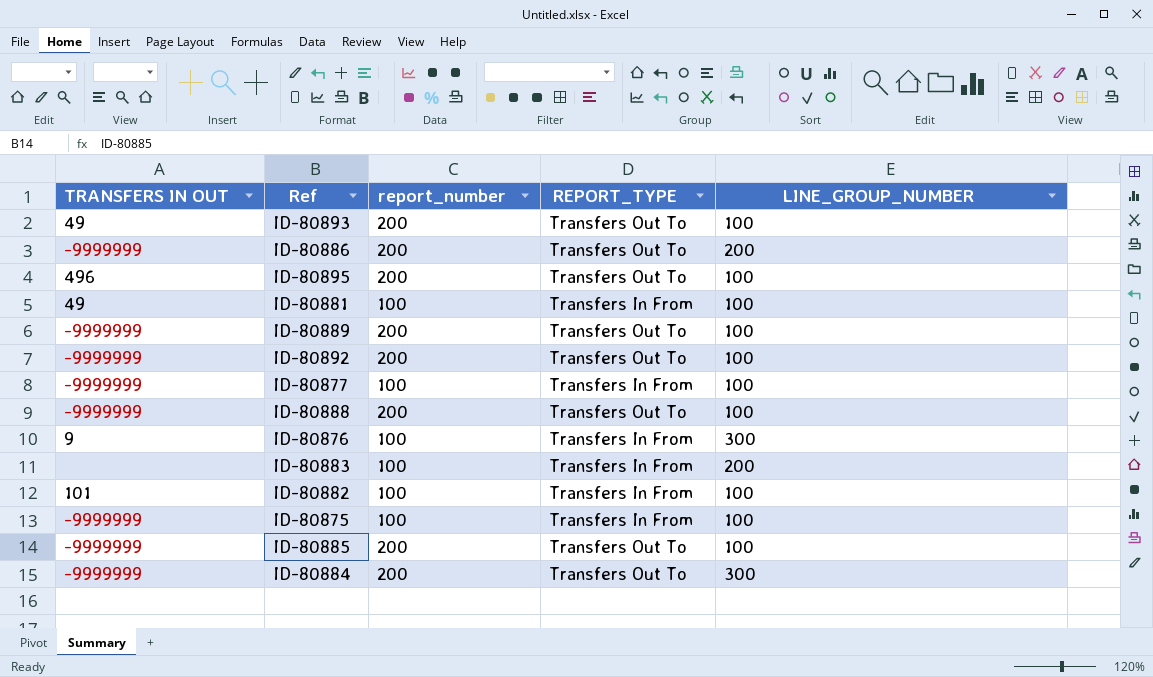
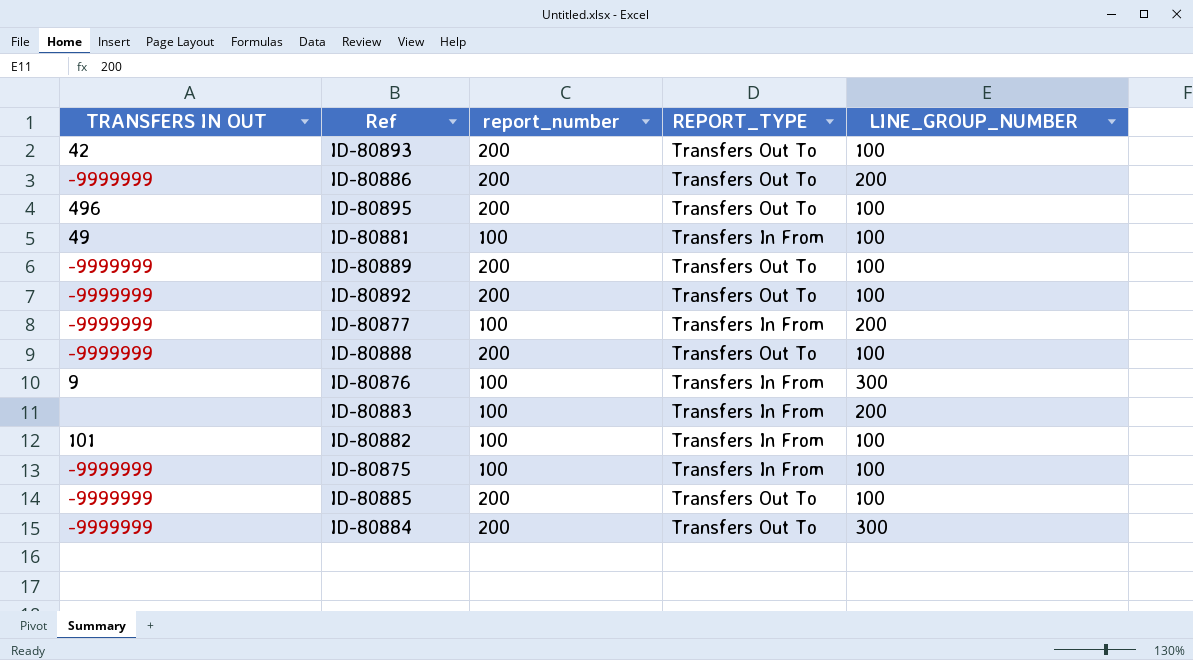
ID-80893 | TRANSFERS IN OUT: 49 -> 42
ID-80877 | LINE_GROUP_NUMBER: 100 -> 200

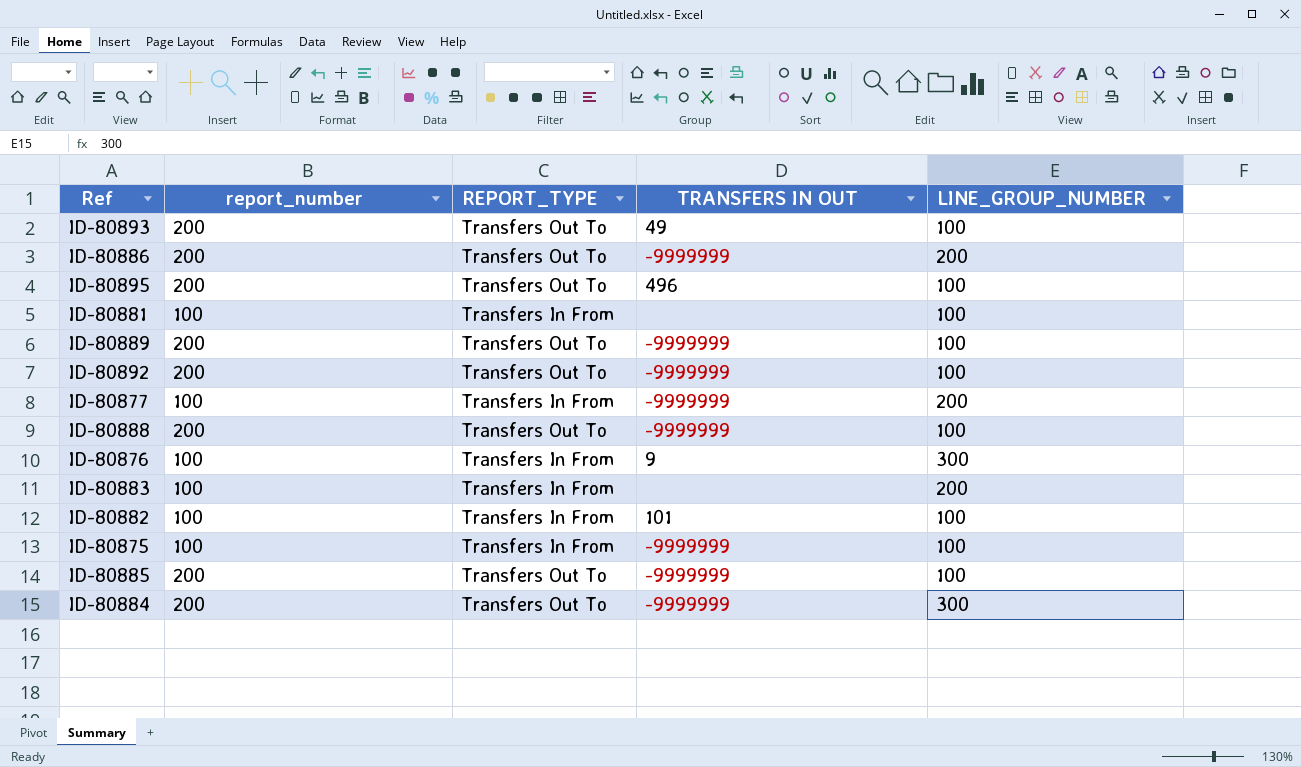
column TRANSFERS IN OUT | position: 1 -> 4
ID-80893 | TRANSFERS IN OUT: 42 -> 49
ID-80881 | TRANSFERS IN OUT: 49 -> none

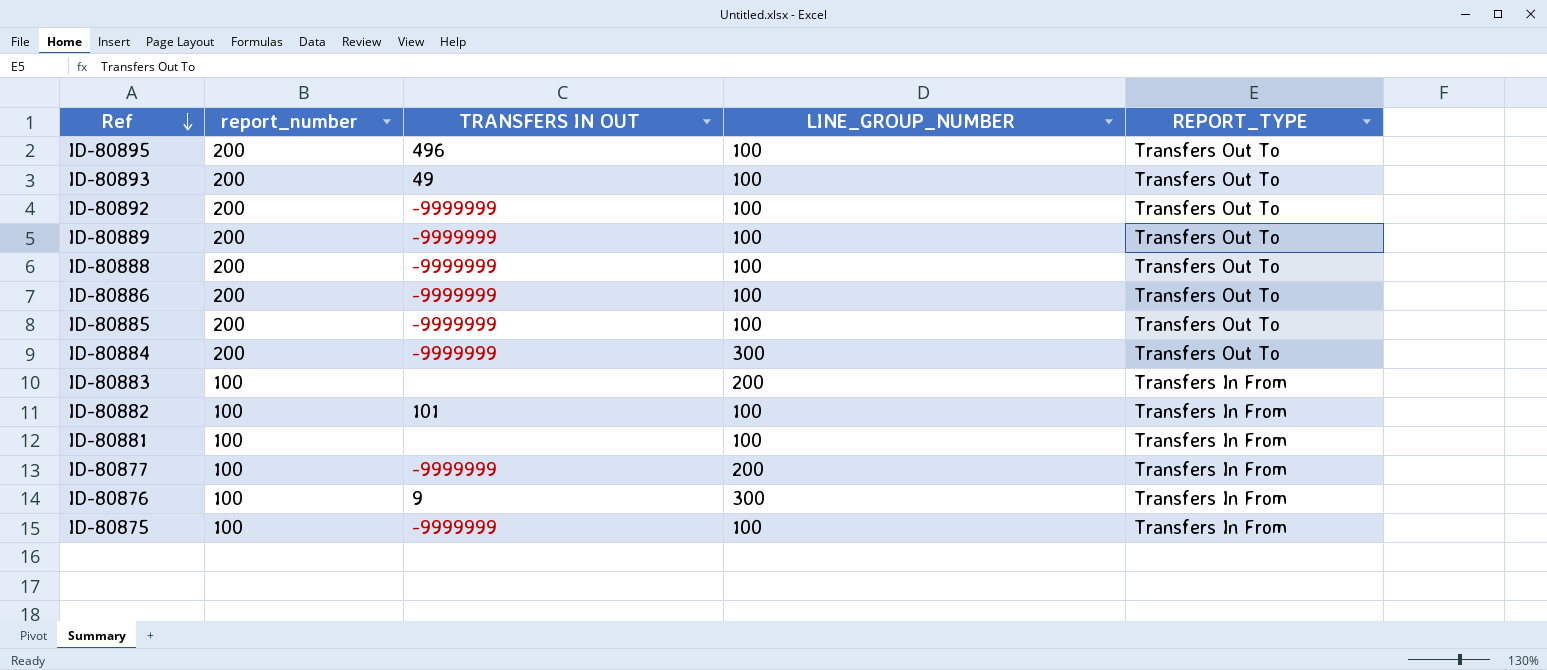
row order: none -> Ref descending
column REPORT_TYPE | position: 3 -> 5
ID-80886 | LINE_GROUP_NUMBER: 200 -> 100

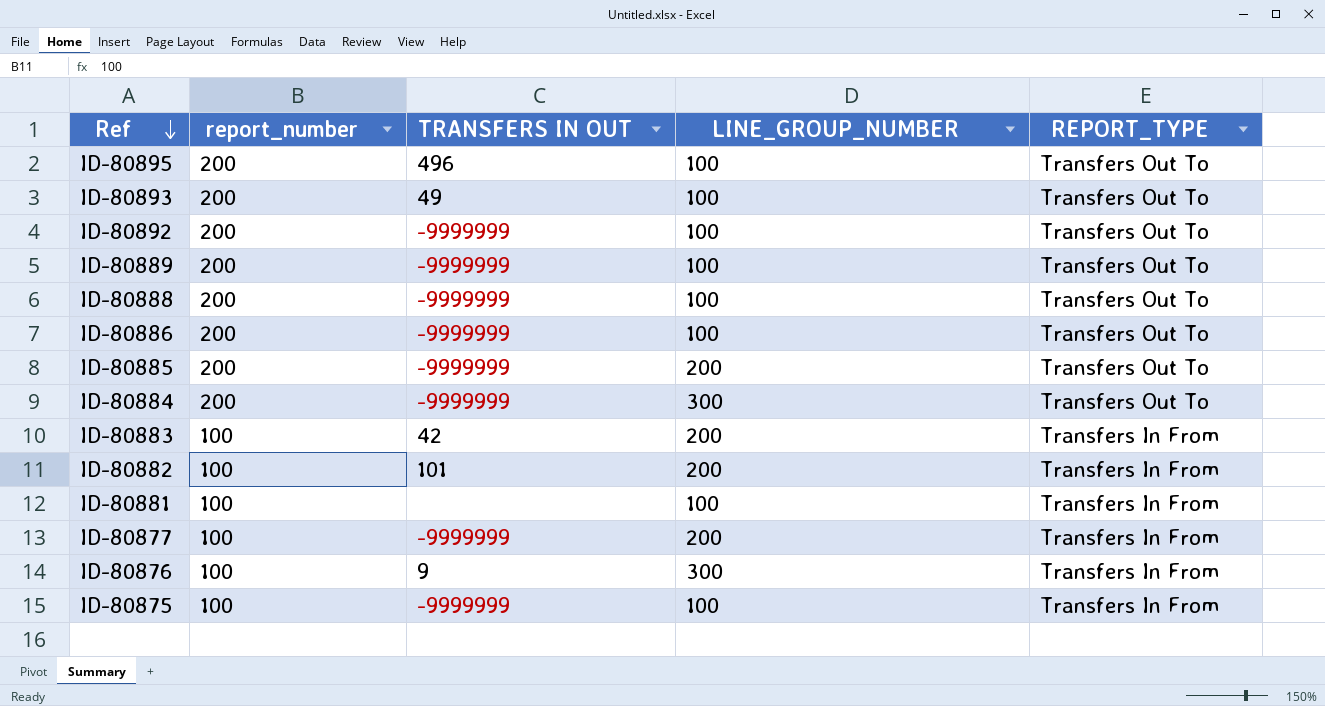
ID-80885 | LINE_GROUP_NUMBER: 100 -> 200
ID-80883 | TRANSFERS IN OUT: none -> 42
ID-80882 | LINE_GROUP_NUMBER: 100 -> 200

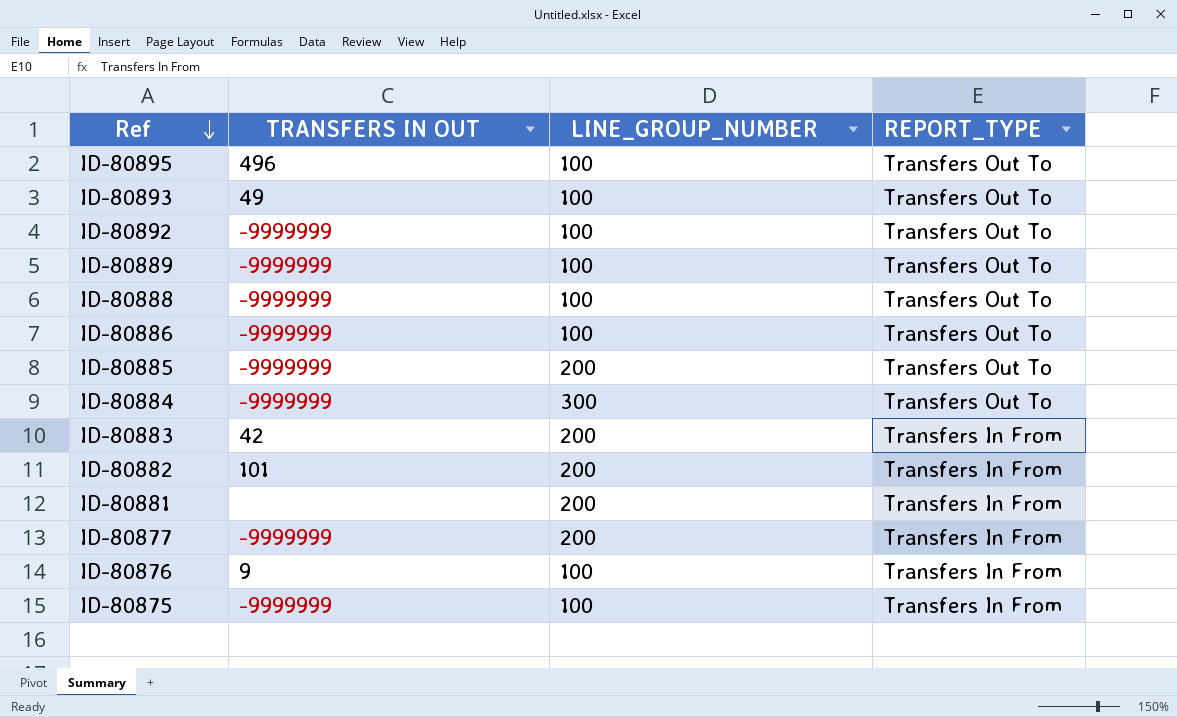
column report_number | position: 2 -> none
ID-80881 | LINE_GROUP_NUMBER: 100 -> 200
ID-80876 | LINE_GROUP_NUMBER: 300 -> 100

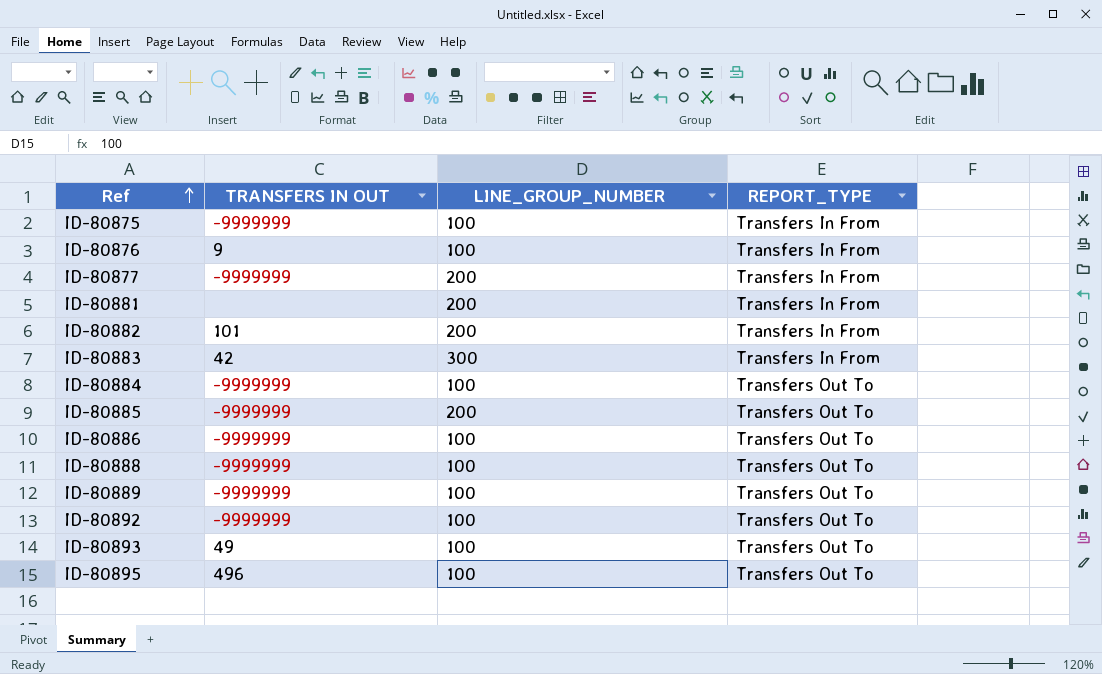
row order: Ref descending -> Ref ascending
ID-80883 | LINE_GROUP_NUMBER: 200 -> 300
ID-80884 | LINE_GROUP_NUMBER: 300 -> 100

